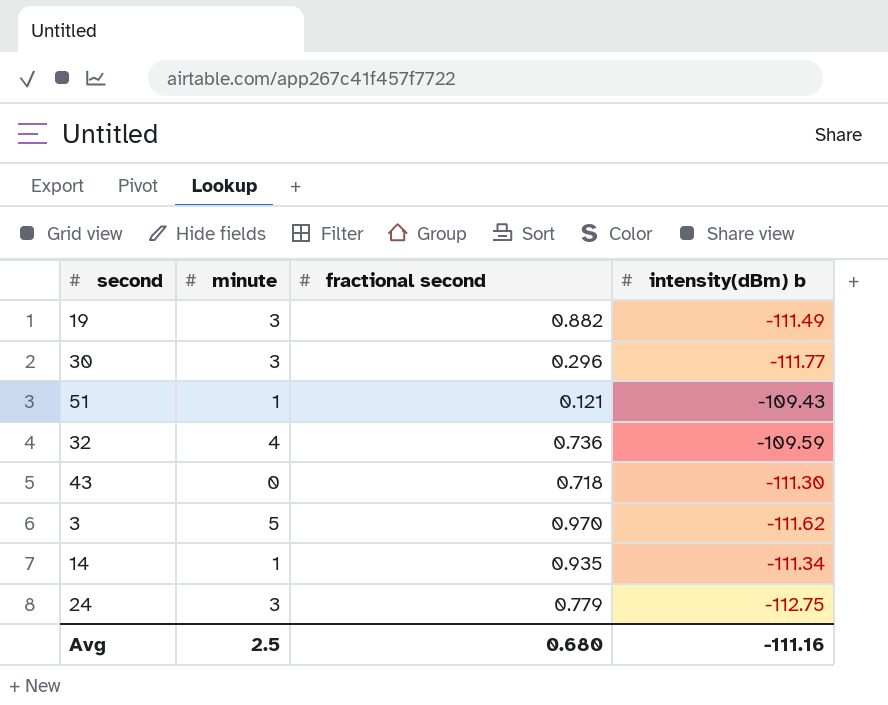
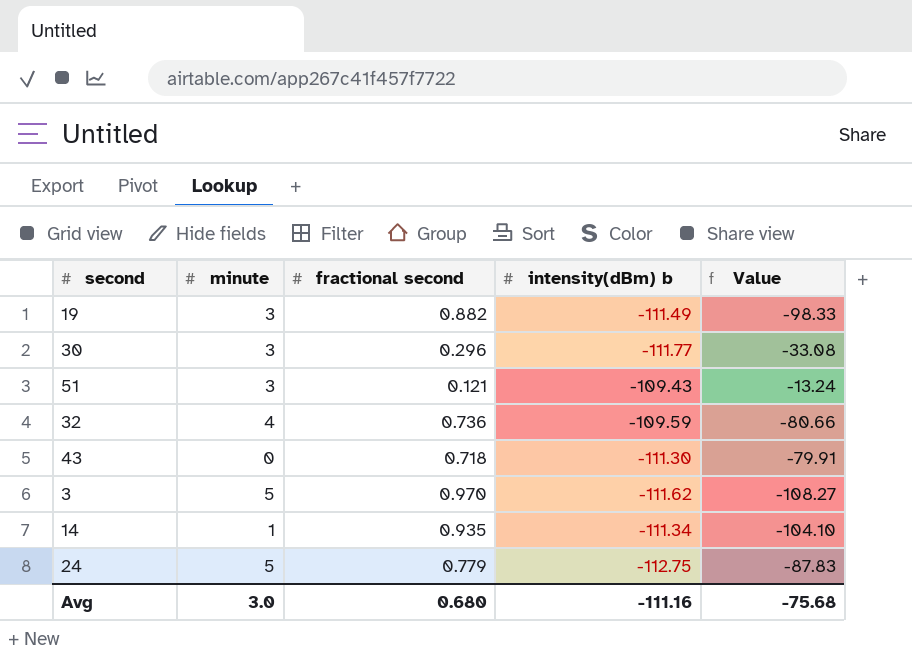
column Value | formula: none -> [fractional second] * [intensity(dBm) b]
51 | minute: 1 -> 3
24 | minute: 3 -> 5
Avg | minute: 2.5 -> 3.0

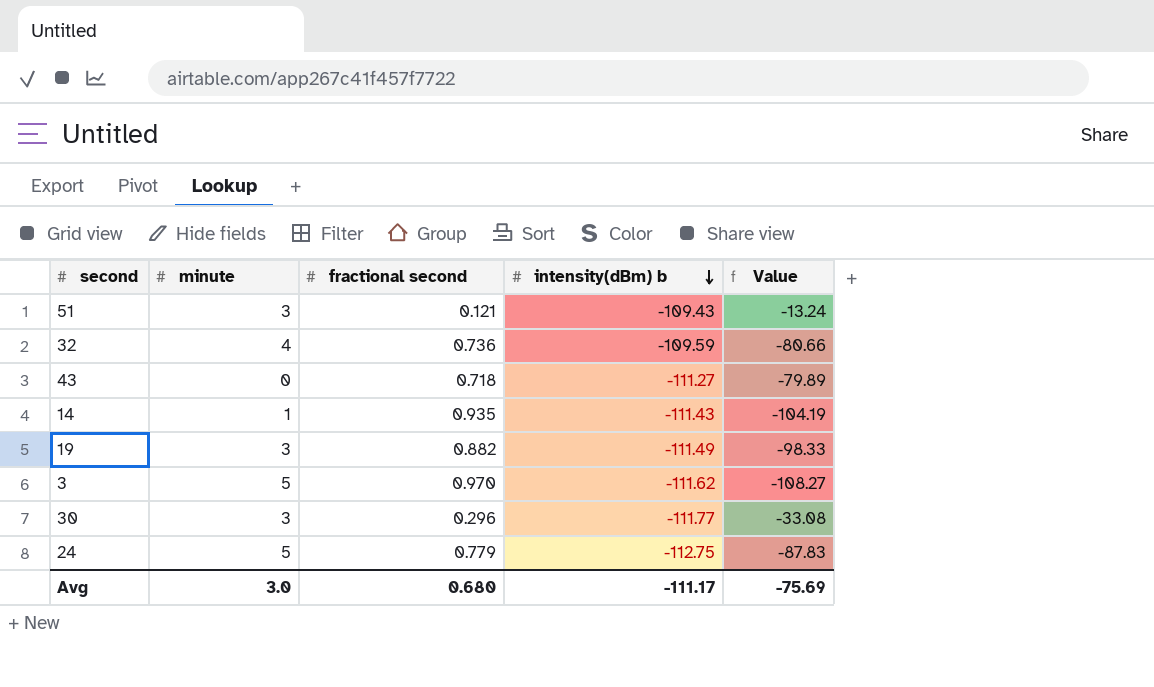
row order: none -> intensity(dBm) b descending
43 | intensity(dBm) b: -111.30 -> -111.27
43 | Value: -79.91 -> -79.89
14 | intensity(dBm) b: -111.34 -> -111.43
14 | Value: -104.10 -> -104.19
Avg | intensity(dBm) b: -111.16 -> -111.17
Avg | Value: -75.68 -> -75.69

